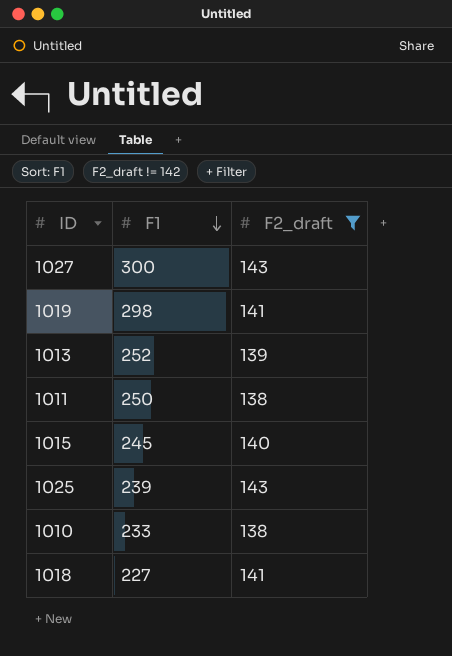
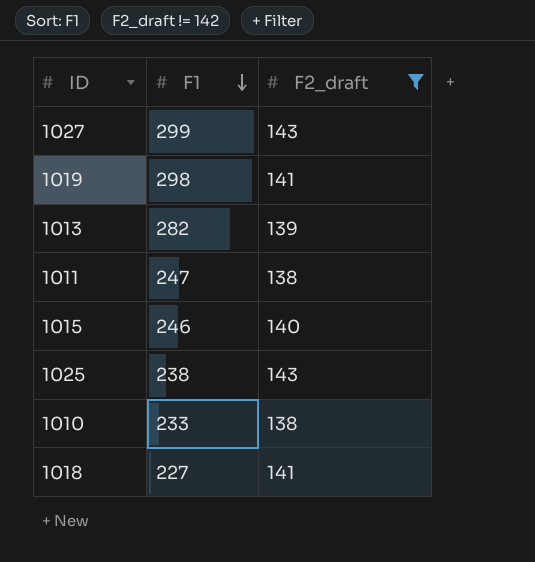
1027 | F1: 300 -> 299
1013 | F1: 252 -> 282
1011 | F1: 250 -> 247
1015 | F1: 245 -> 246
1025 | F1: 239 -> 238

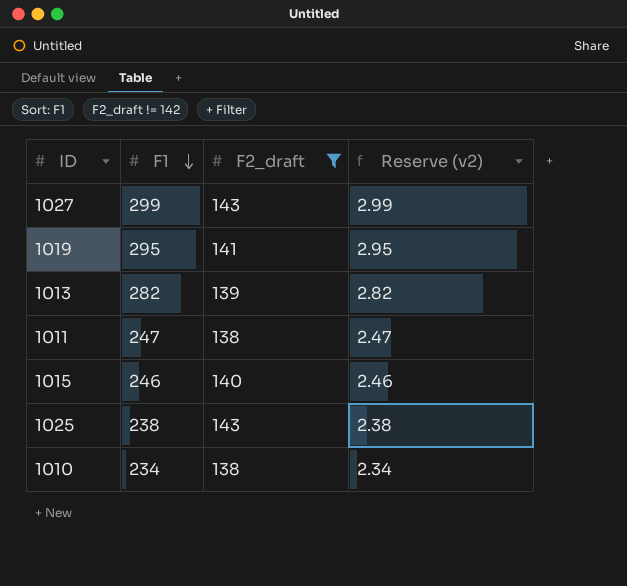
column Reserve (v2) | formula: none -> [F1] * 0.01
row 1018: 227 | 141 -> none
1019 | F1: 298 -> 295
1010 | F1: 233 -> 234

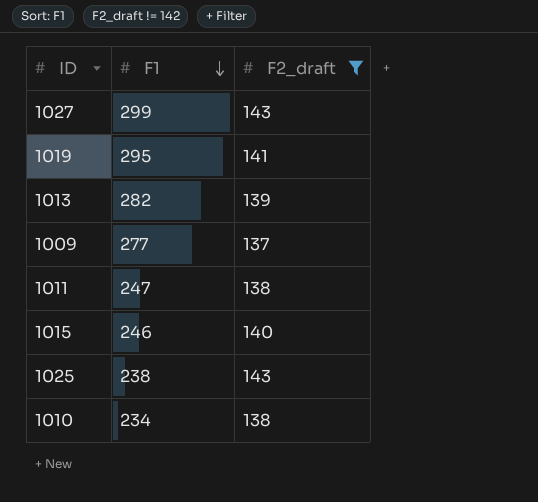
column Reserve (v2) | formula: [F1] * 0.01 -> none
row 1009: none -> 277 | 137

